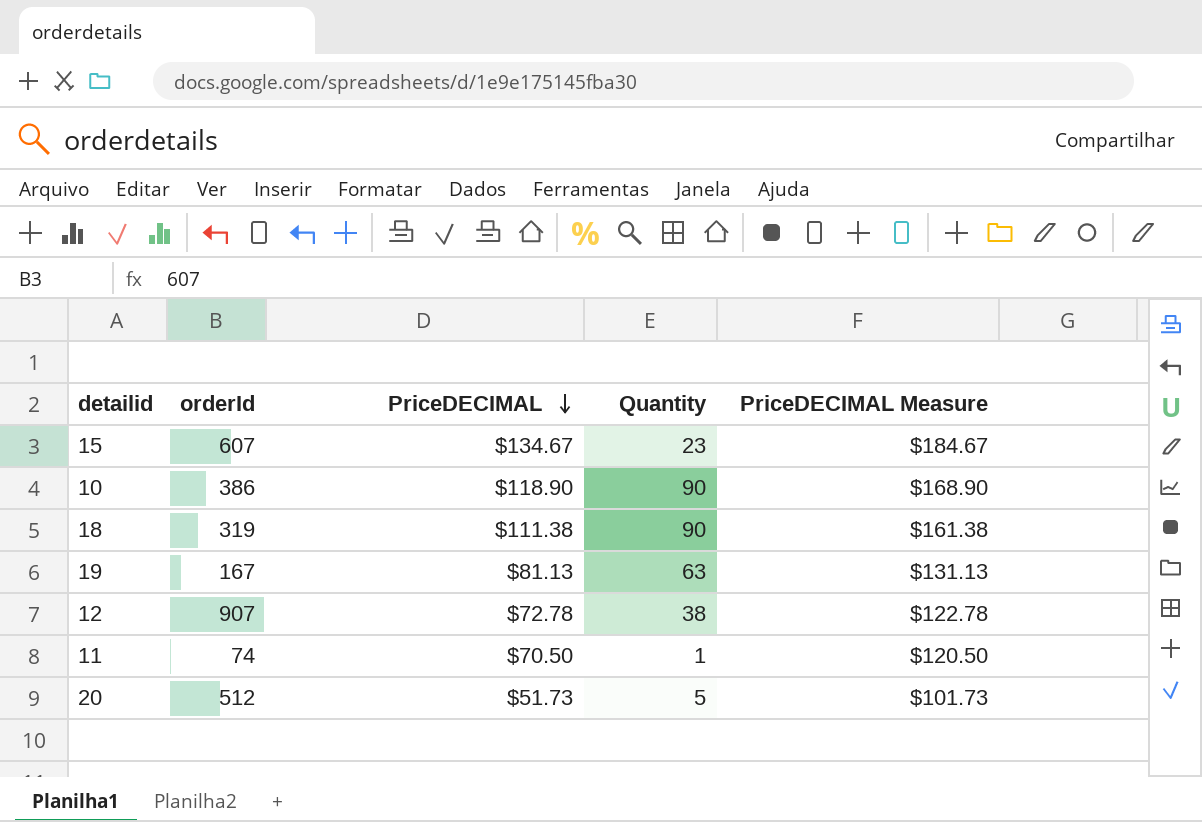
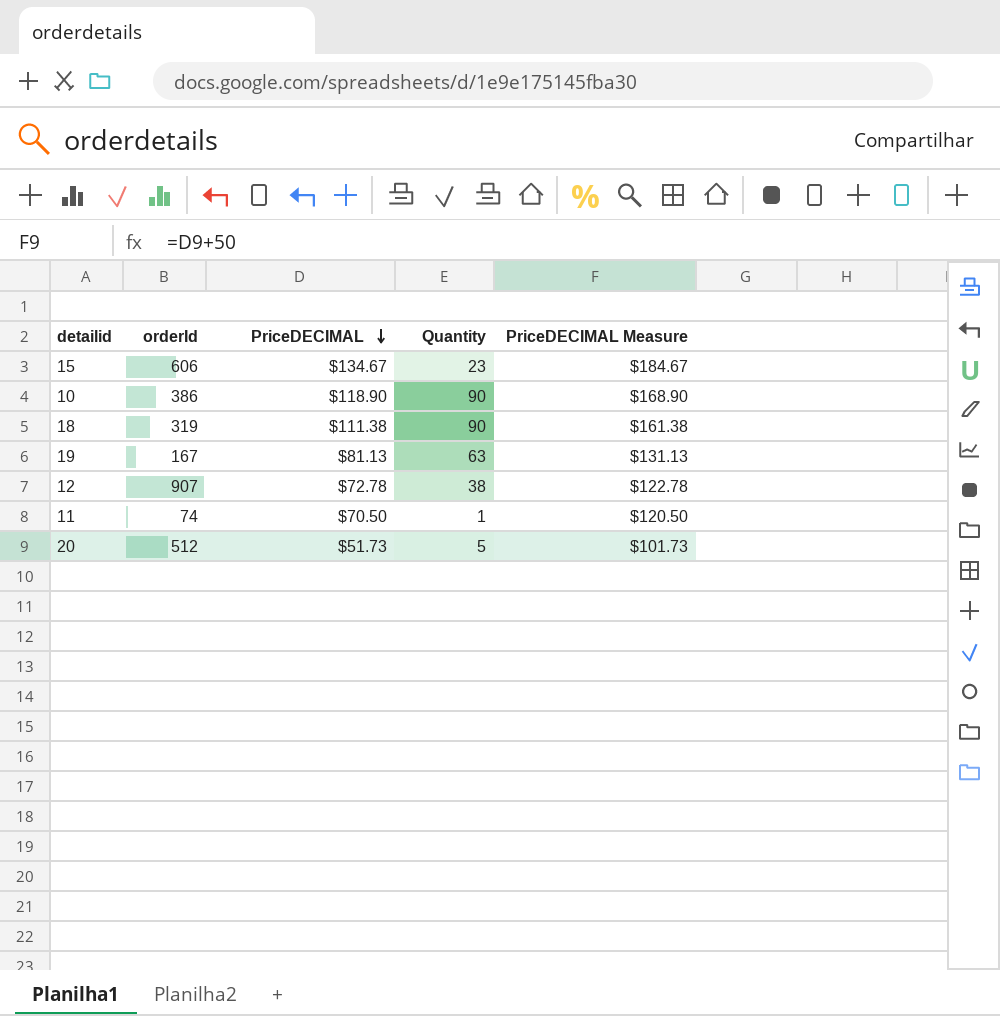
15 | orderId: 607 -> 606

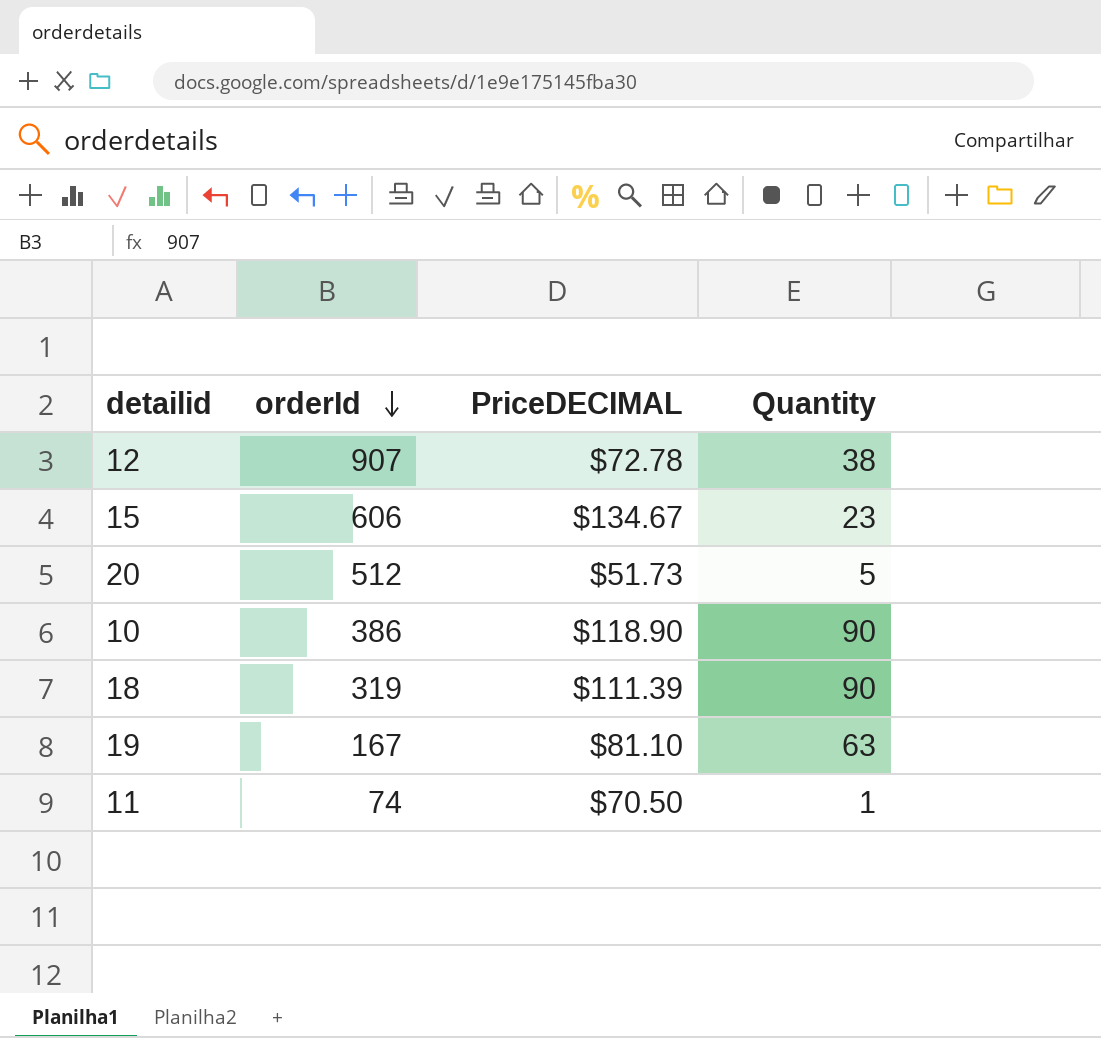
row order: PriceDECIMAL descending -> orderId descending
column PriceDECIMAL Measure | formula: [PriceDECIMAL] + 50 -> none
18 | PriceDECIMAL: $111.38 -> $111.39
19 | PriceDECIMAL: $81.13 -> $81.10

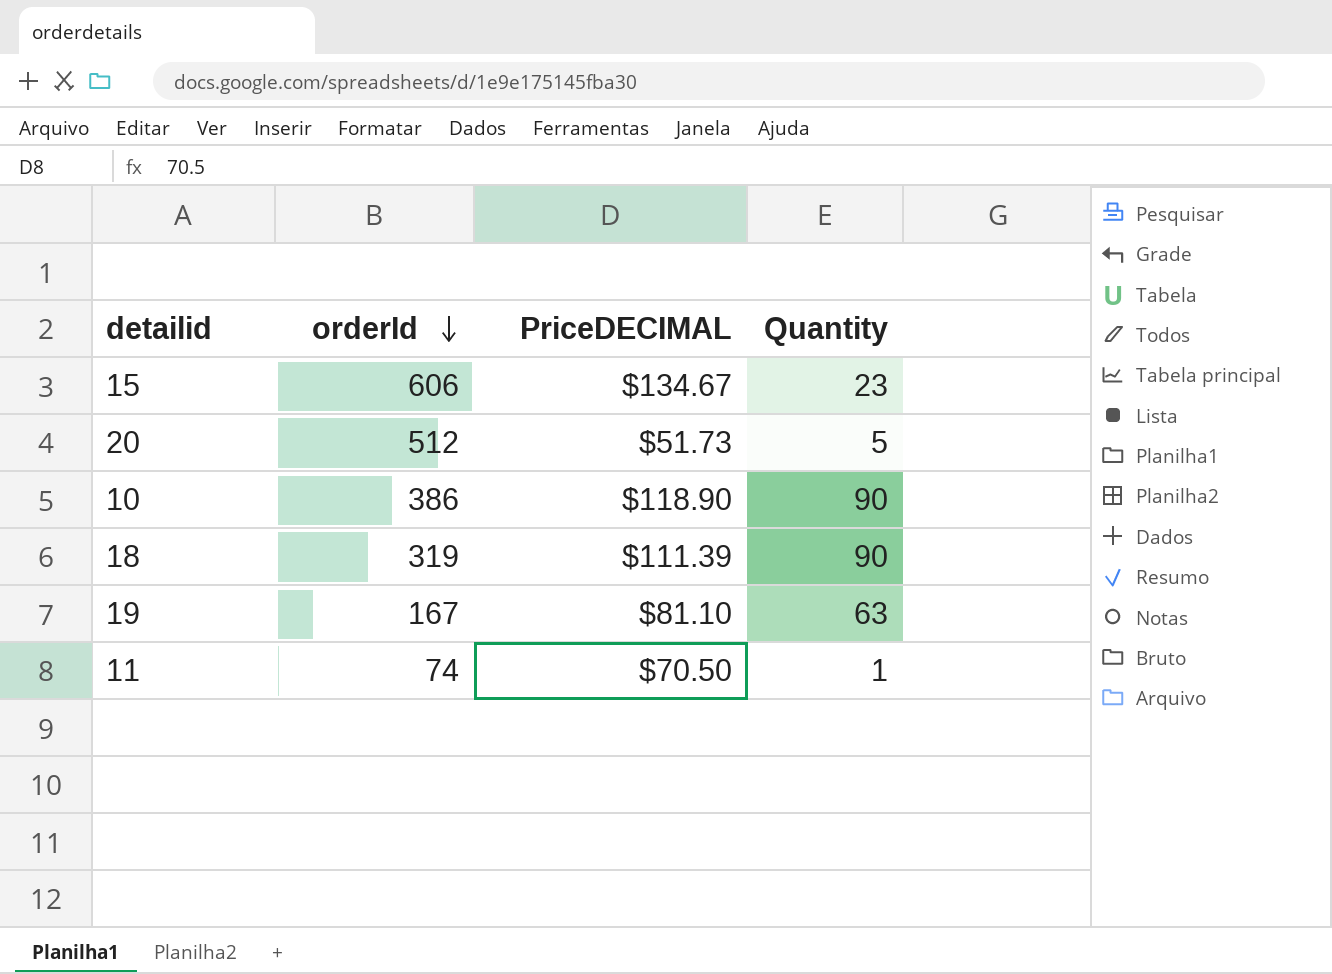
row 12: 907 | $72.78 | 38 -> none

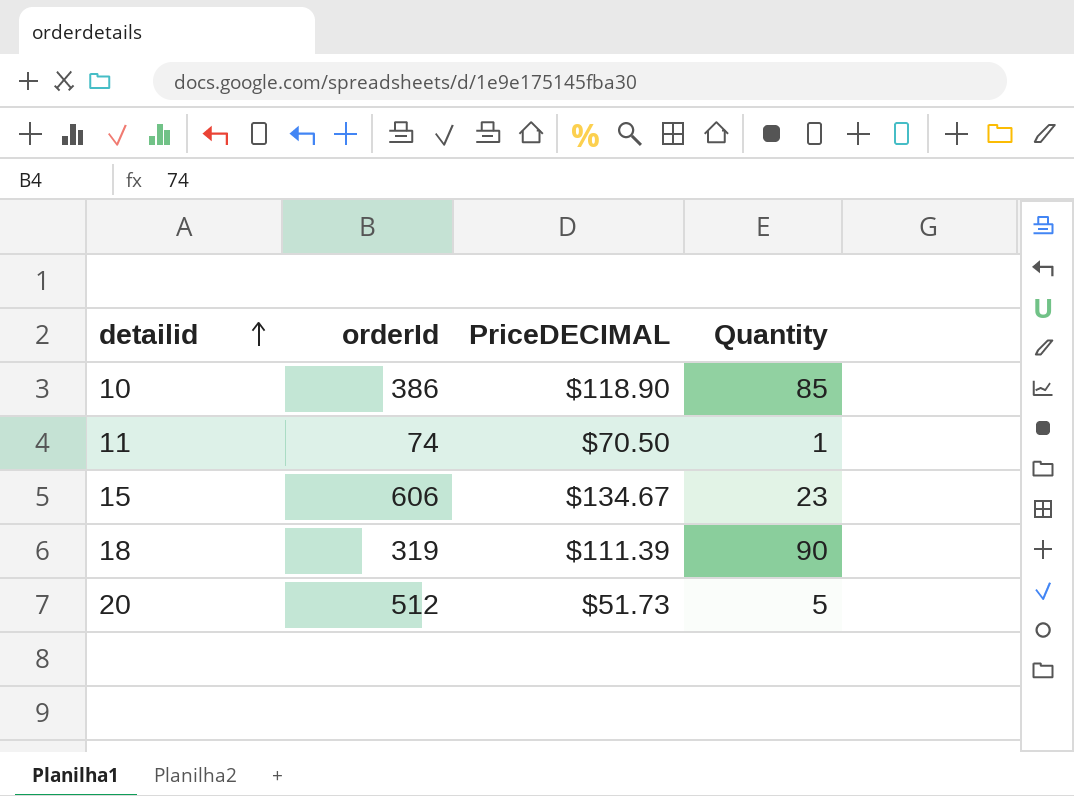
row order: orderId descending -> detailid ascending
row 19: 167 | $81.10 | 63 -> none
10 | Quantity: 90 -> 85

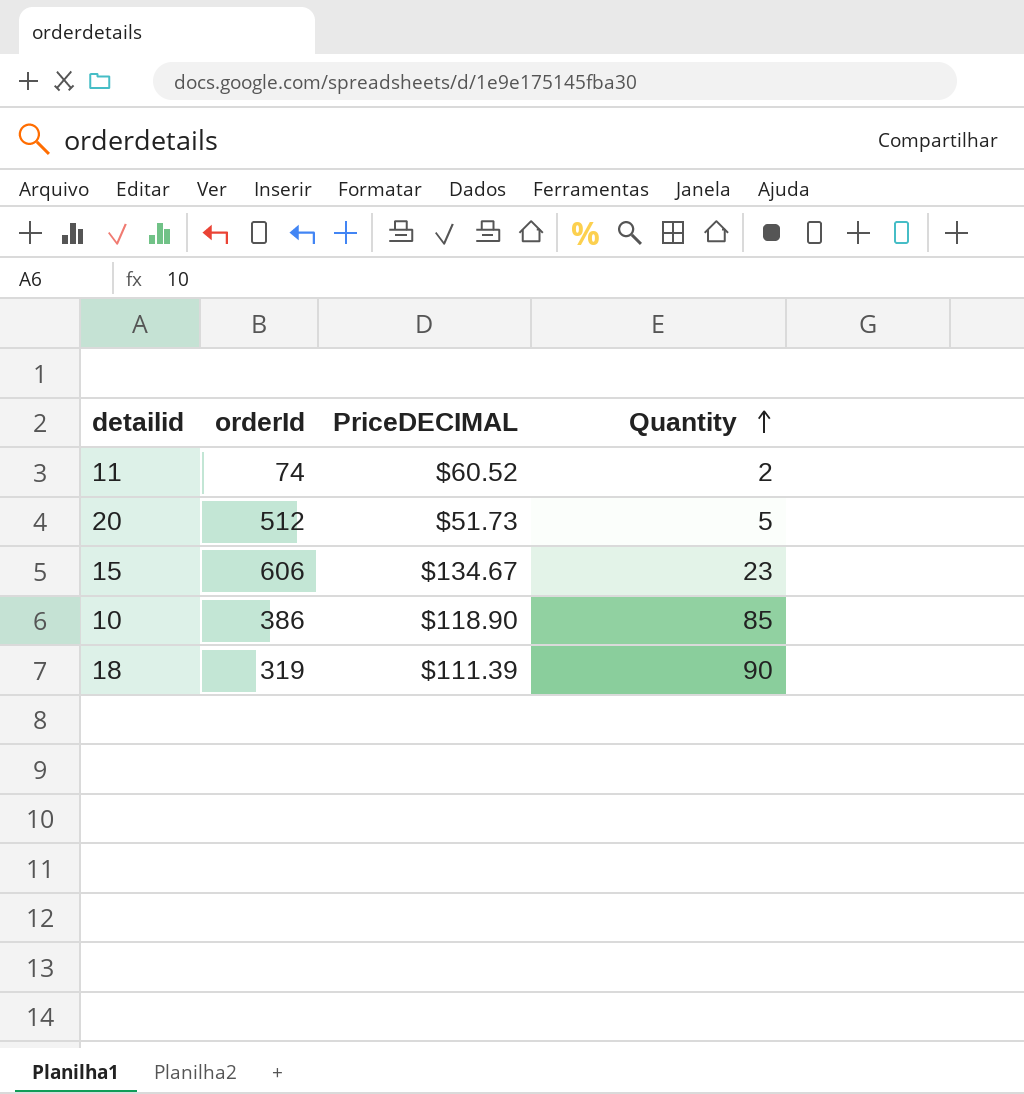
row order: detailid ascending -> Quantity ascending
11 | PriceDECIMAL: $70.50 -> $60.52
11 | Quantity: 1 -> 2

